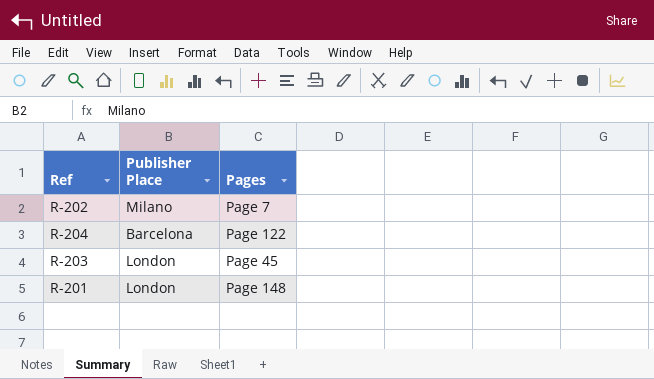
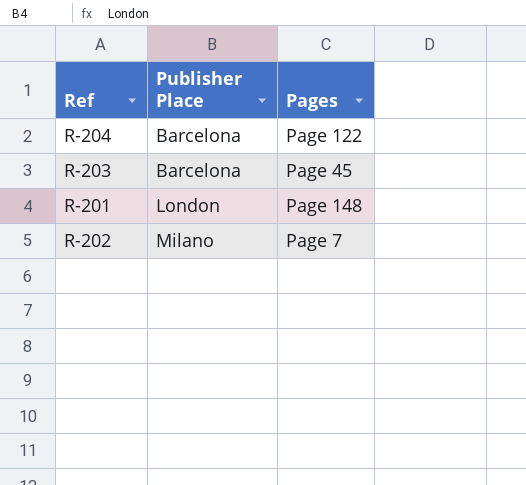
row order: none -> Publisher Place ascending
R-203 | Publisher Place: London -> Barcelona

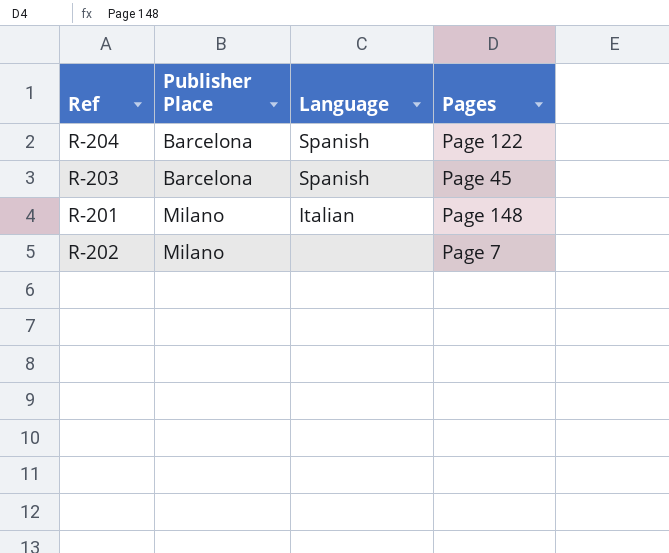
column Language | position: none -> 3
R-201 | Publisher Place: London -> Milano

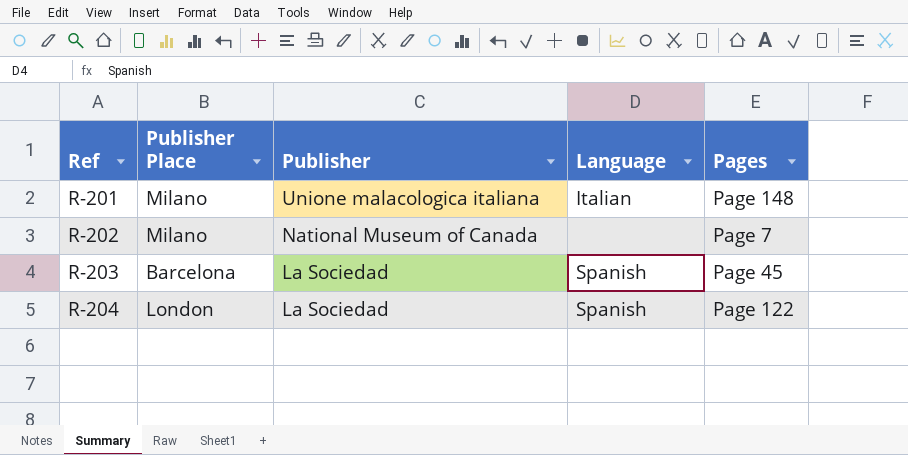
row order: Publisher Place ascending -> Ref ascending
column Publisher | position: none -> 3
R-204 | Publisher Place: Barcelona -> London

